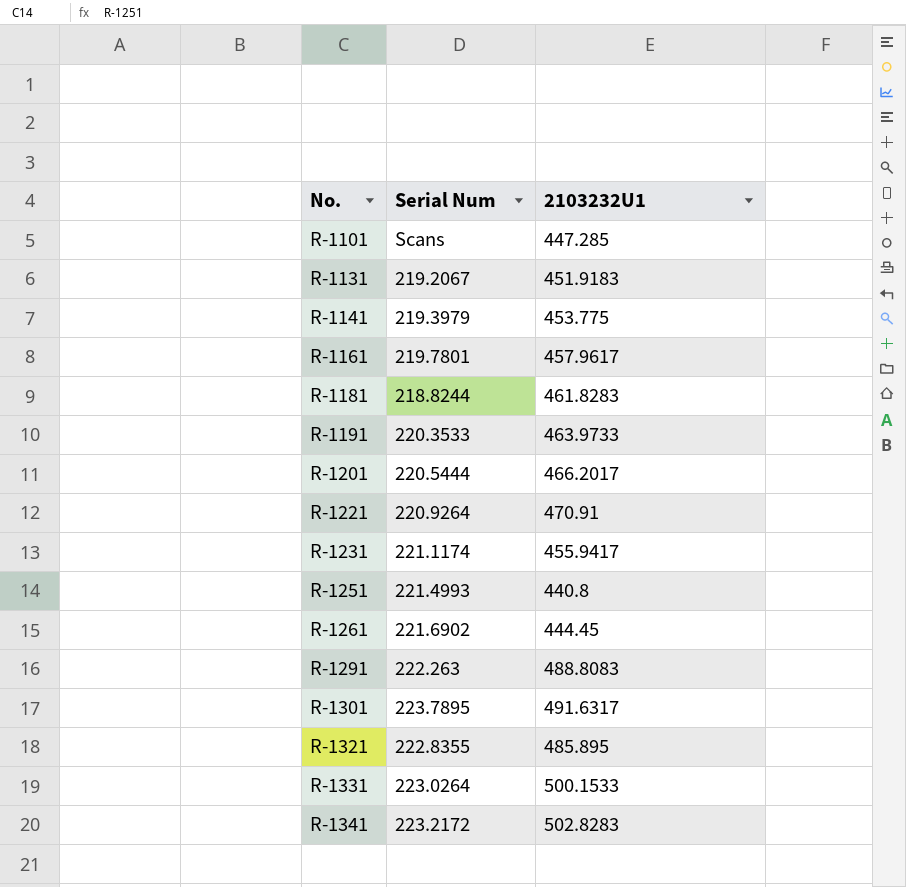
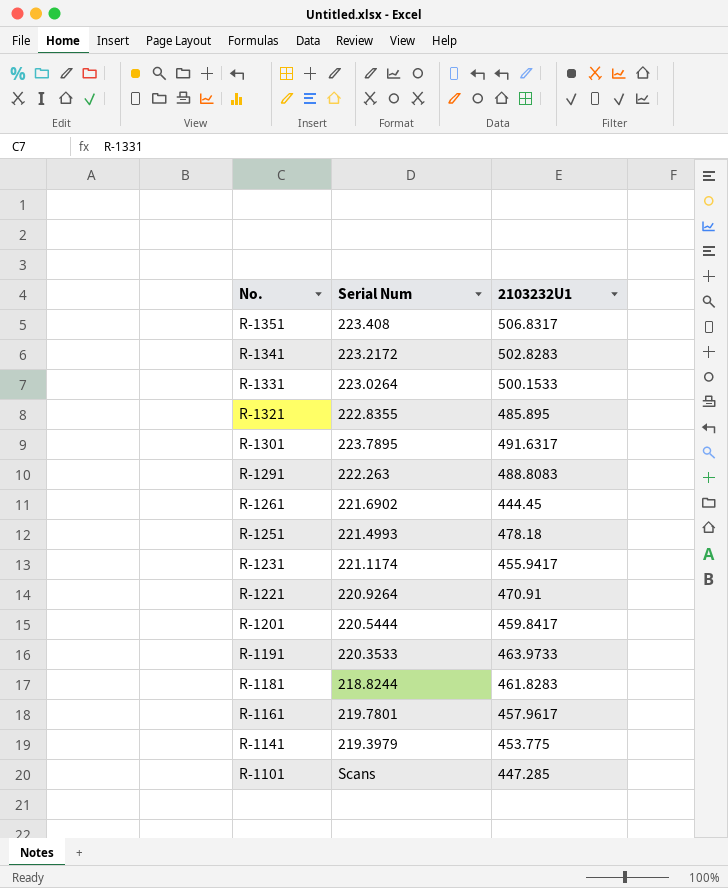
row order: No. ascending -> No. descending
row R-1131: 219.2067 | 451.9183 -> none
row R-1351: none -> 223.408 | 506.8317
R-1251 | 2103232U1: 440.8 -> 478.18
R-1201 | 2103232U1: 466.2017 -> 459.8417

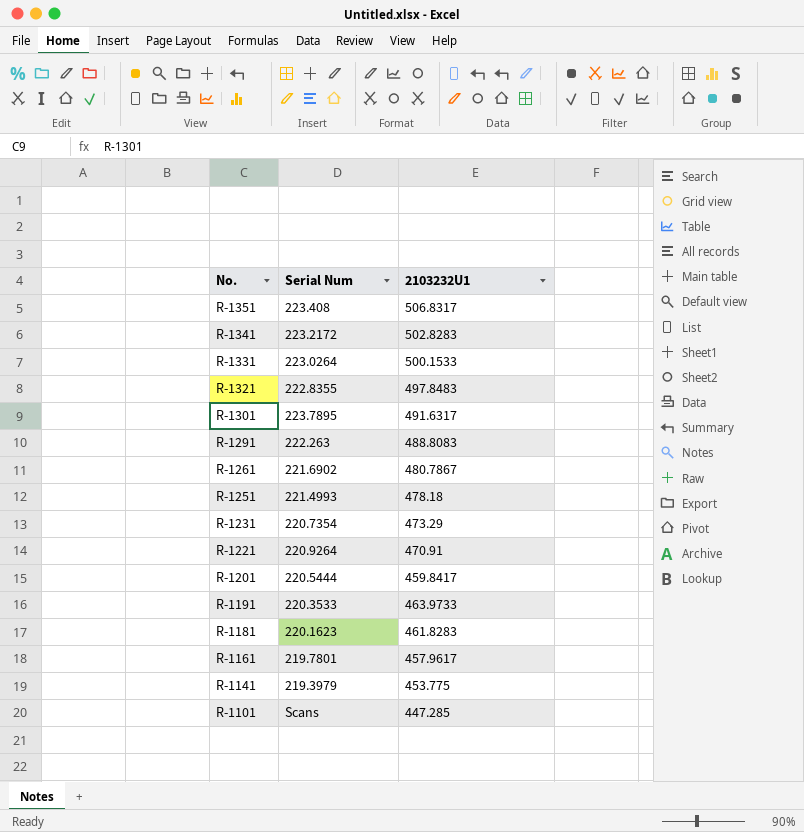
R-1321 | 2103232U1: 485.895 -> 497.8483
R-1261 | 2103232U1: 444.45 -> 480.7867
R-1231 | Serial Num: 221.1174 -> 220.7354
R-1231 | 2103232U1: 455.9417 -> 473.29
R-1181 | Serial Num: 218.8244 -> 220.1623

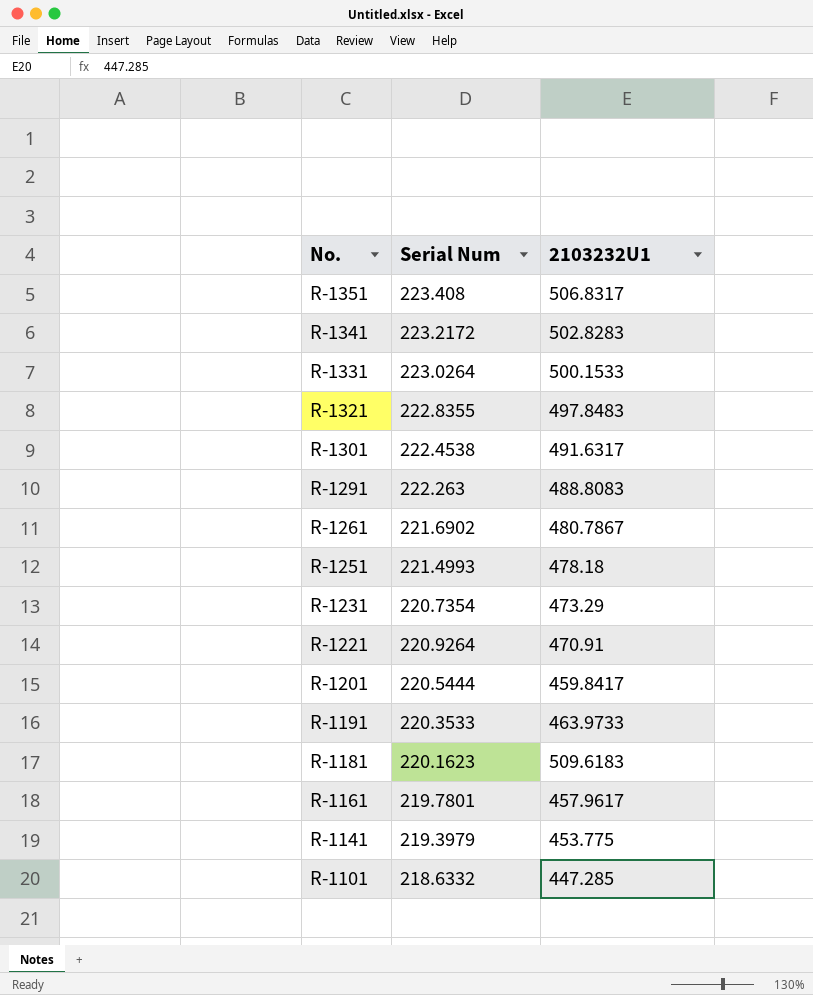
R-1301 | Serial Num: 223.7895 -> 222.4538
R-1181 | 2103232U1: 461.8283 -> 509.6183
R-1101 | Serial Num: Scans -> 218.6332

